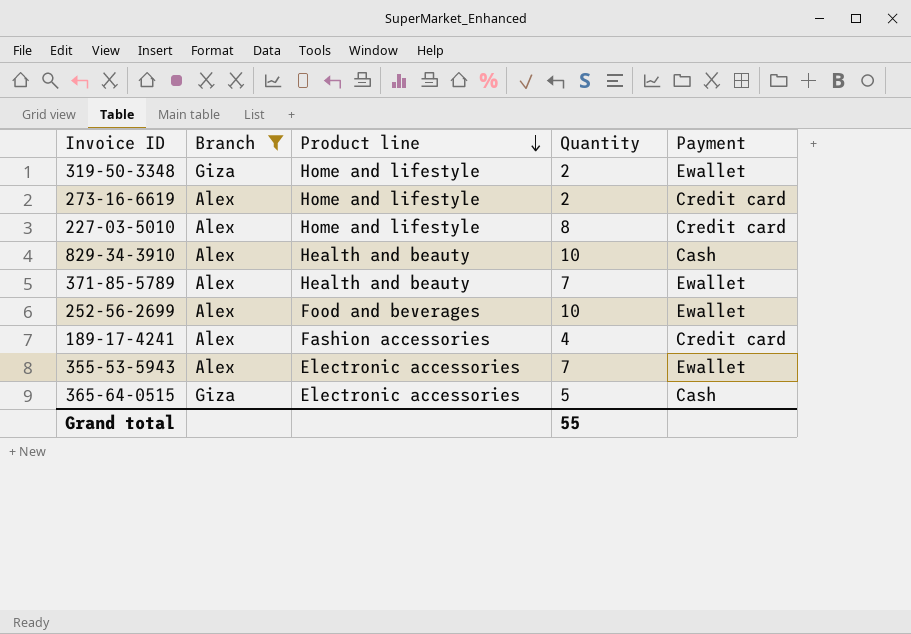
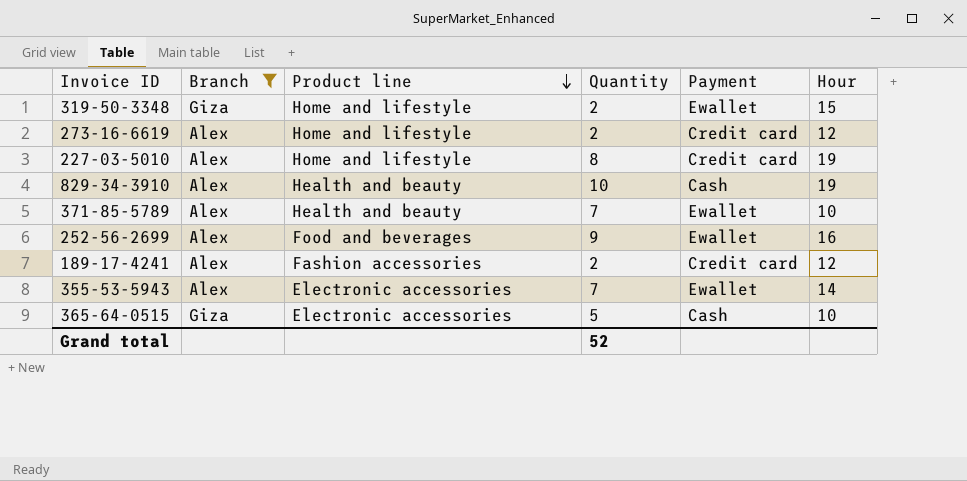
column Hour | position: none -> 6
252-56-2699 | Quantity: 10 -> 9
189-17-4241 | Quantity: 4 -> 2
Grand total | Quantity: 55 -> 52

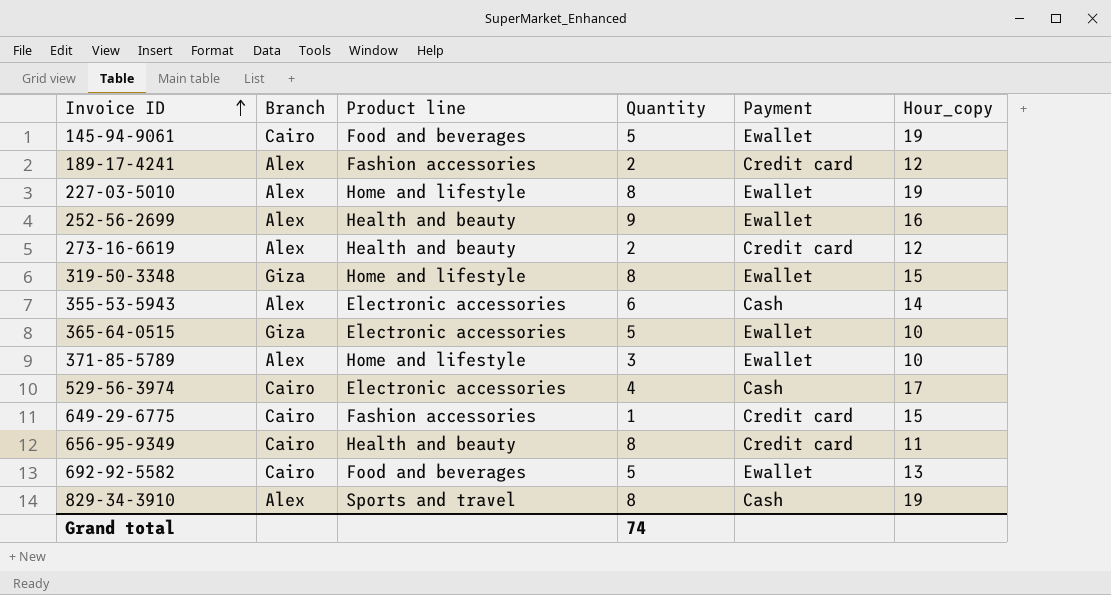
filter: Branch != Cairo -> none
row order: Product line descending -> Invoice ID ascending
column name: Hour -> Hour_copy
227-03-5010 | Payment: Credit card -> Ewallet
252-56-2699 | Product line: Food and beverages -> Health and beauty
273-16-6619 | Product line: Home and lifestyle -> Health and beauty
319-50-3348 | Quantity: 2 -> 8
355-53-5943 | Quantity: 7 -> 6
355-53-5943 | Payment: Ewallet -> Cash
365-64-0515 | Payment: Cash -> Ewallet
371-85-5789 | Product line: Health and beauty -> Home and lifestyle
371-85-5789 | Quantity: 7 -> 3
829-34-3910 | Product line: Health and beauty -> Sports and travel
829-34-3910 | Quantity: 10 -> 8
Grand total | Quantity: 52 -> 74

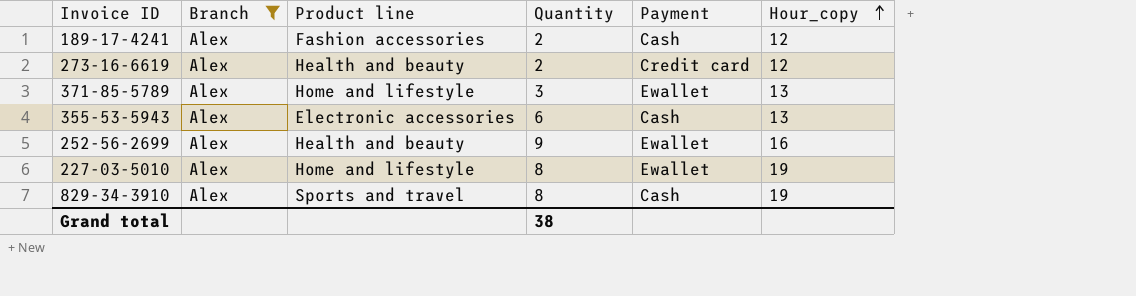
filter: none -> Branch = Alex
row order: Invoice ID ascending -> Hour_copy ascending
189-17-4241 | Payment: Credit card -> Cash
371-85-5789 | Hour_copy: 10 -> 13
355-53-5943 | Hour_copy: 14 -> 13
Grand total | Quantity: 74 -> 38

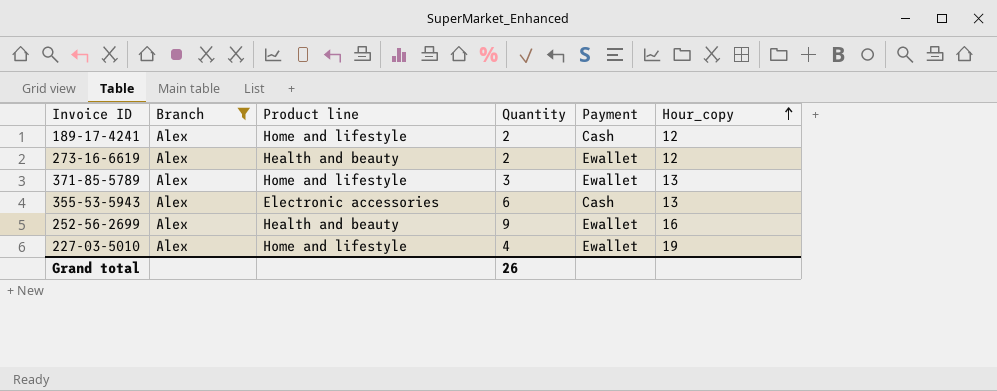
row 829-34-3910: Alex | Sports and travel | 8 | Cash | 19 -> none
189-17-4241 | Product line: Fashion accessories -> Home and lifestyle
273-16-6619 | Payment: Credit card -> Ewallet
227-03-5010 | Quantity: 8 -> 4
Grand total | Quantity: 38 -> 26

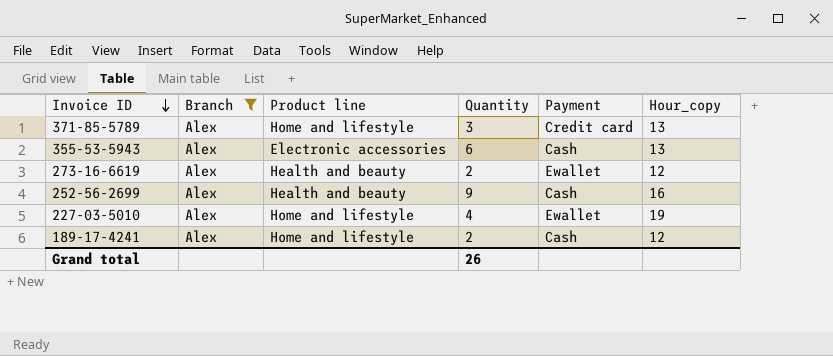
row order: Hour_copy ascending -> Invoice ID descending
371-85-5789 | Payment: Ewallet -> Credit card
252-56-2699 | Payment: Ewallet -> Cash

